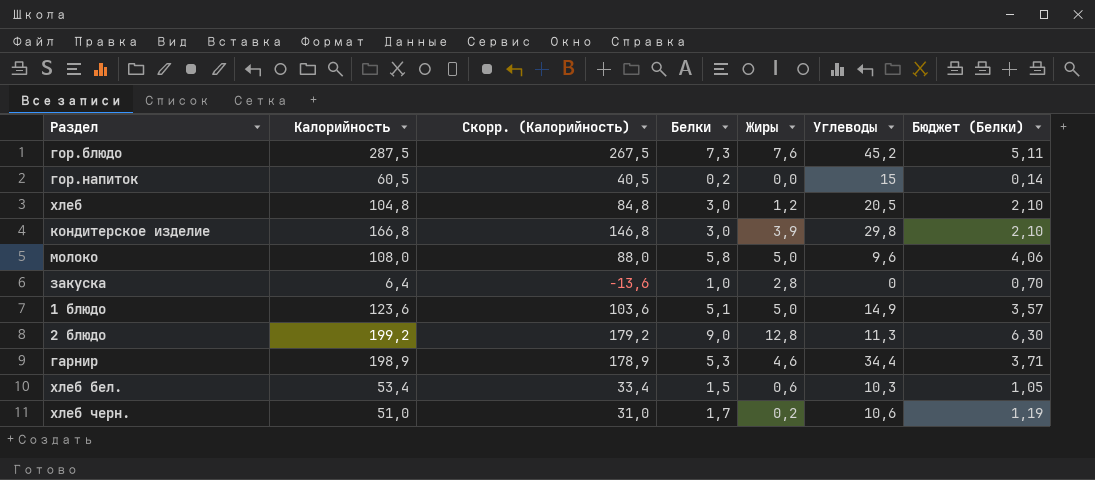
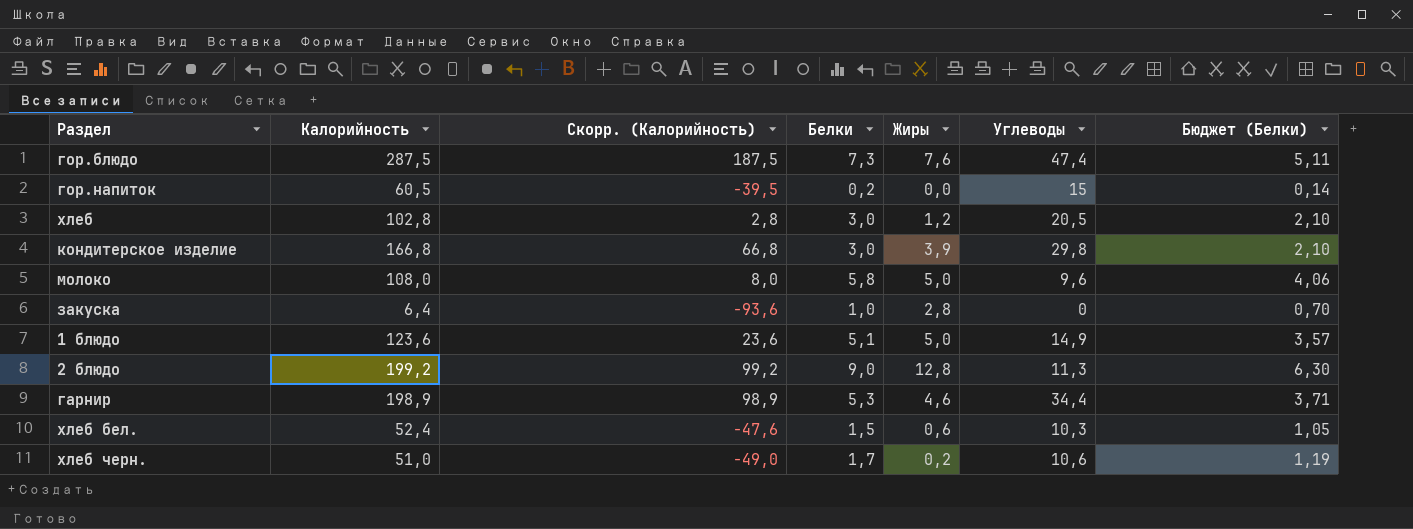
column Скорр. (Калорийность) | formula: [Калорийность] - 20 -> [Калорийность] - 100
гор.блюдо | Углеводы: 45,2 -> 47,4
хлеб | Калорийность: 104,8 -> 102,8
хлеб бел. | Калорийность: 53,4 -> 52,4

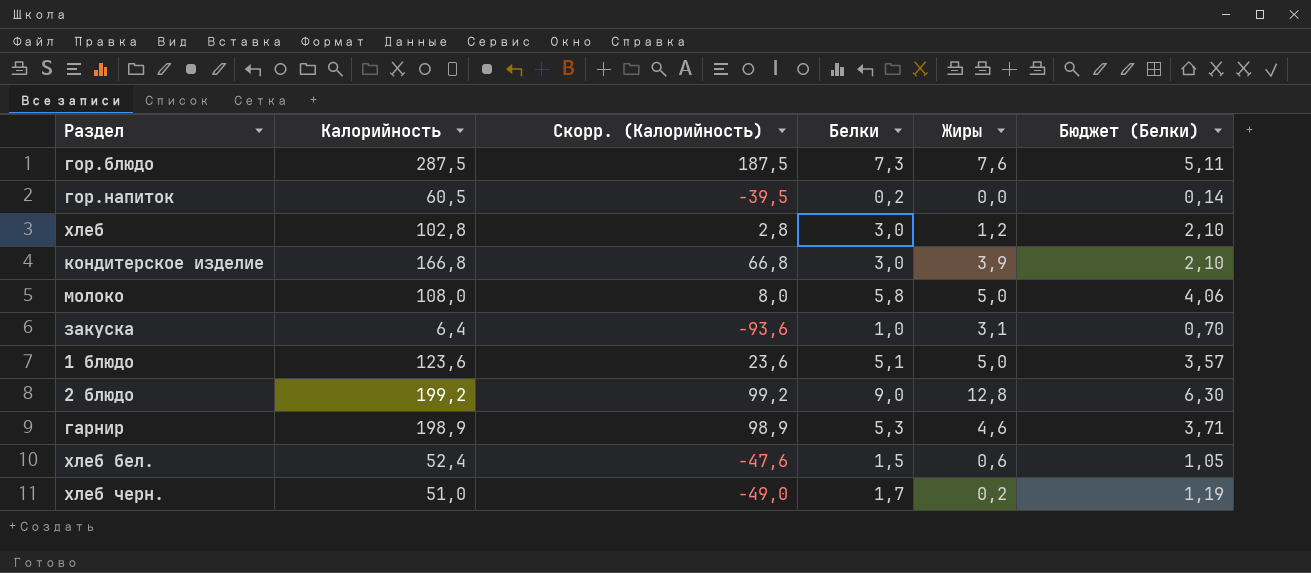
column Углеводы | position: 6 -> none
закуска | Жиры: 2,8 -> 3,1

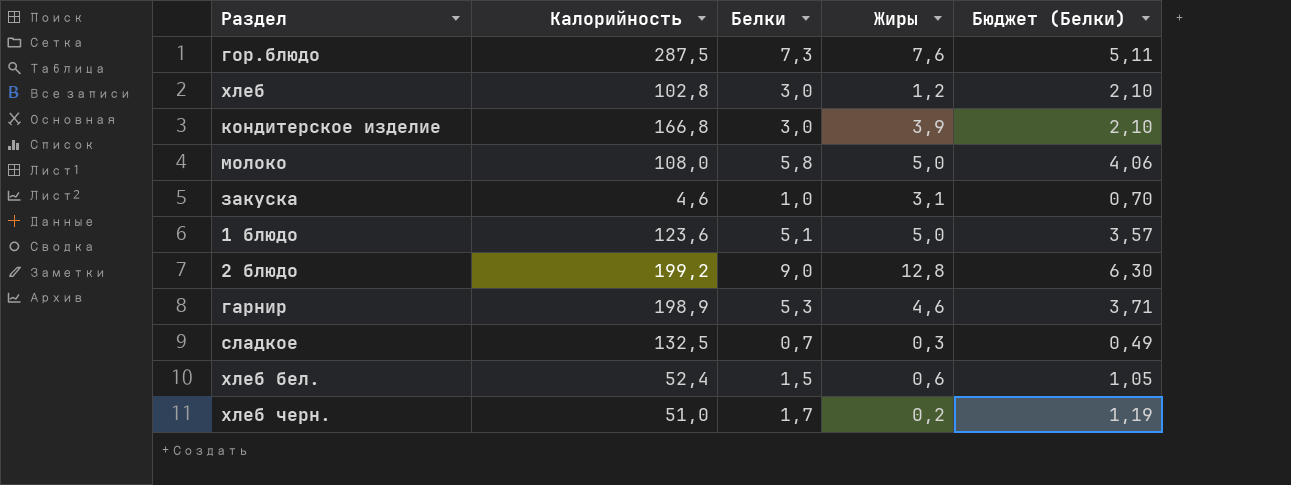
column Скорр. (Калорийность) | formula: [Калорийность] - 100 -> none
row гор.напиток: 60,5 | -39,5 | 0,2 | 0,0 | 0,14 -> none
закуска | Калорийность: 6,4 -> 4,6
row сладкое: none -> 132,5 | 0,7 | 0,3 | 0,49

